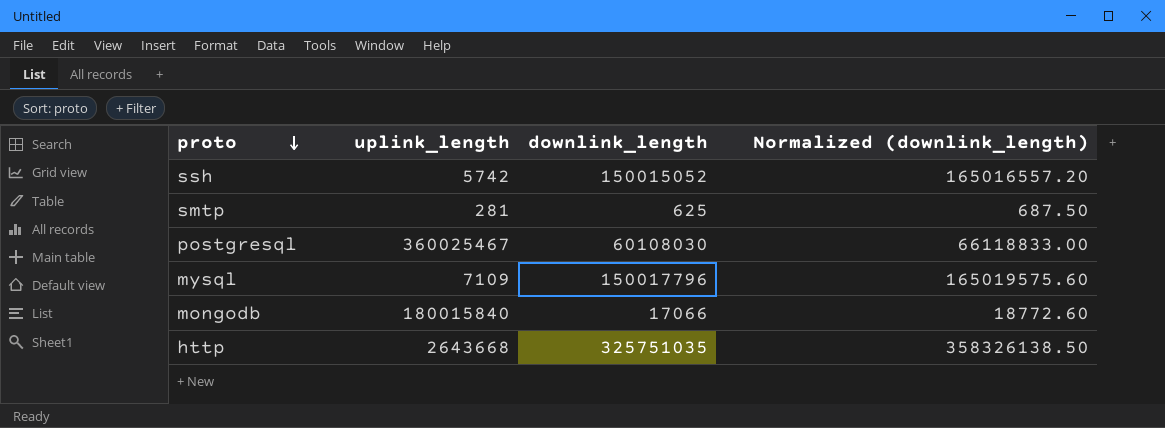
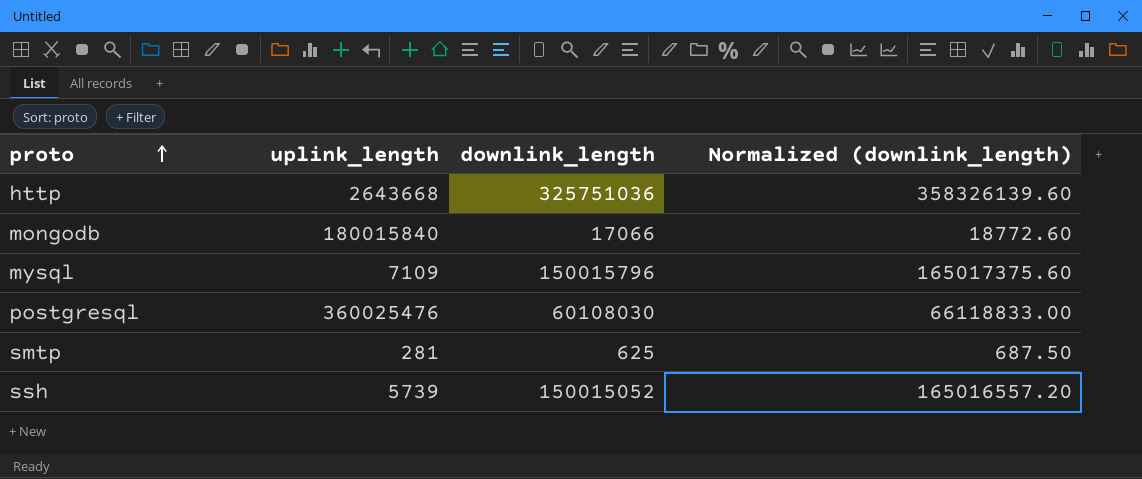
row order: proto descending -> proto ascending
http | downlink_length: 325751035 -> 325751036
http | Normalized (downlink_length): 358326138.50 -> 358326139.60
mysql | downlink_length: 150017796 -> 150015796
mysql | Normalized (downlink_length): 165019575.60 -> 165017375.60
postgresql | uplink_length: 360025467 -> 360025476
ssh | uplink_length: 5742 -> 5739

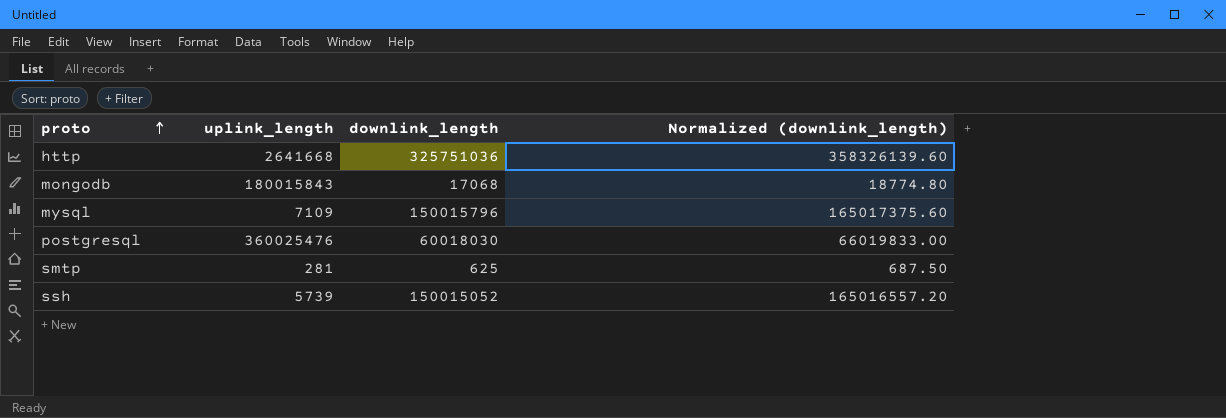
http | uplink_length: 2643668 -> 2641668
mongodb | uplink_length: 180015840 -> 180015843
mongodb | downlink_length: 17066 -> 17068
mongodb | Normalized (downlink_length): 18772.60 -> 18774.80
postgresql | downlink_length: 60108030 -> 60018030
postgresql | Normalized (downlink_length): 66118833.00 -> 66019833.00

